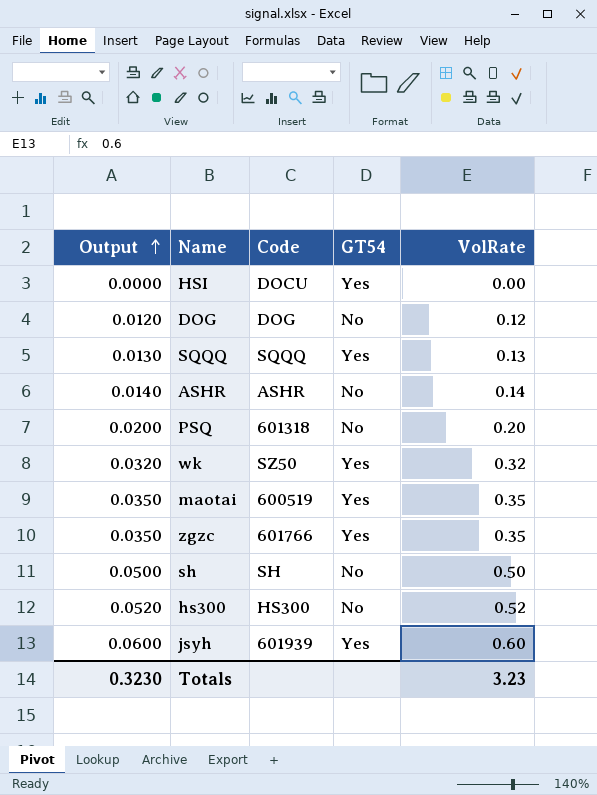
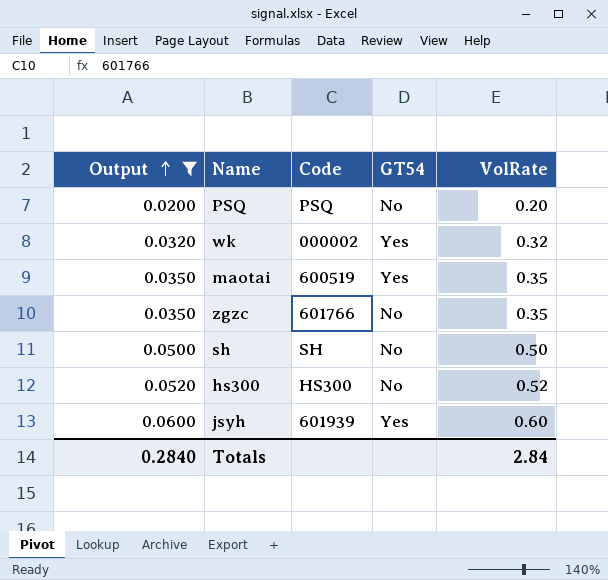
filter: none -> Output >= 0.0200
PSQ | Code: 601318 -> PSQ
wk | Code: SZ50 -> 000002
zgzc | GT54: Yes -> No
Totals | Output: 0.3230 -> 0.2840
Totals | VolRate: 3.23 -> 2.84

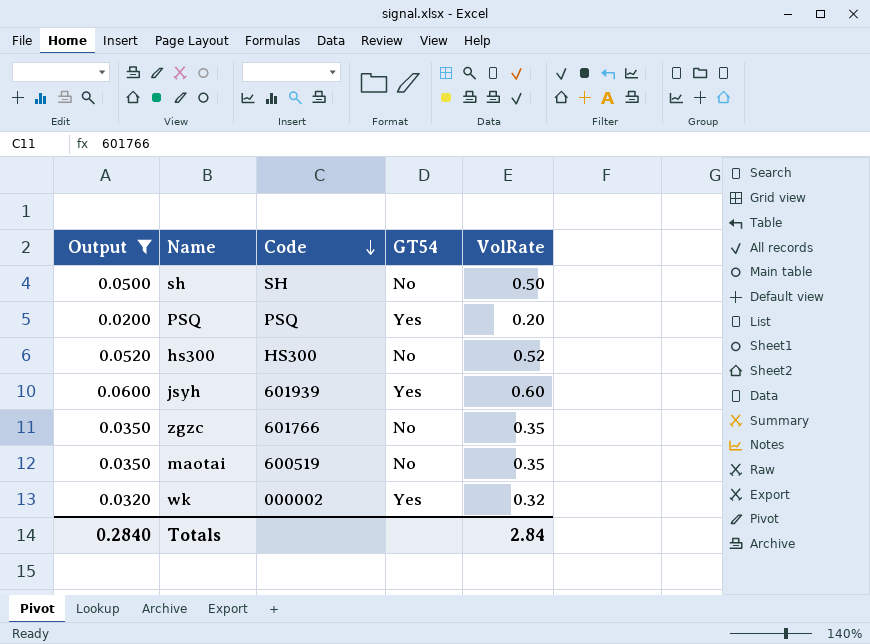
row order: Output ascending -> Code descending
PSQ | GT54: No -> Yes
maotai | GT54: Yes -> No

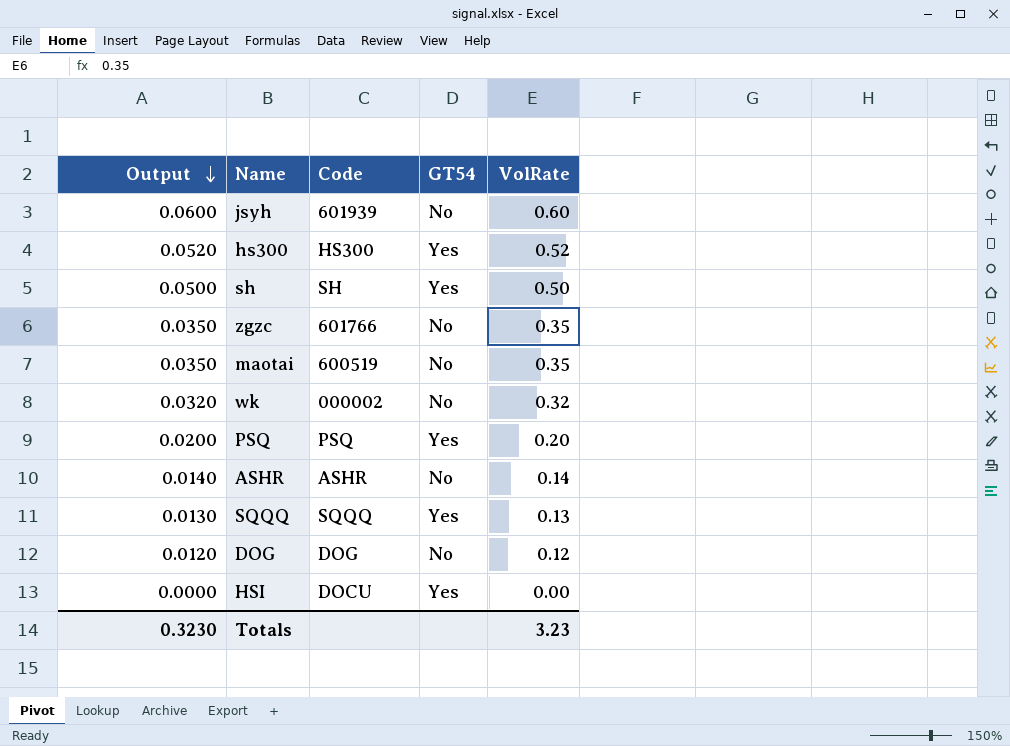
filter: Output >= 0.0200 -> none
row order: Code descending -> Output descending
jsyh | GT54: Yes -> No
hs300 | GT54: No -> Yes
sh | GT54: No -> Yes
wk | GT54: Yes -> No
Totals | Output: 0.2840 -> 0.3230
Totals | VolRate: 2.84 -> 3.23

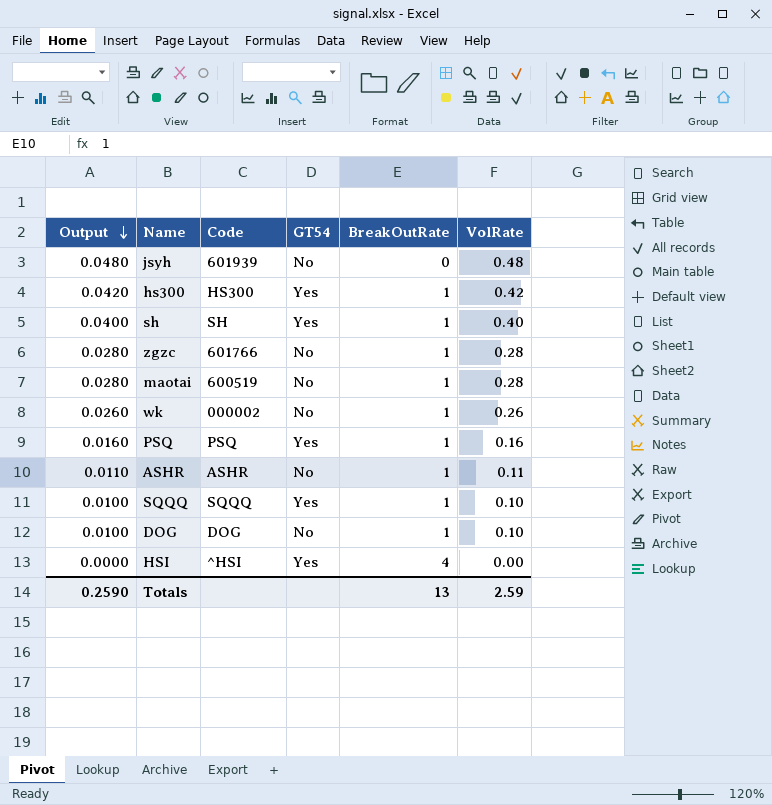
column BreakOutRate | position: none -> 5
jsyh | Output: 0.0600 -> 0.0480
jsyh | VolRate: 0.60 -> 0.48
hs300 | Output: 0.0520 -> 0.0420
hs300 | VolRate: 0.52 -> 0.42
sh | Output: 0.0500 -> 0.0400
sh | VolRate: 0.50 -> 0.40
zgzc | Output: 0.0350 -> 0.0280
zgzc | VolRate: 0.35 -> 0.28
maotai | Output: 0.0350 -> 0.0280
maotai | VolRate: 0.35 -> 0.28
wk | Output: 0.0320 -> 0.0260
wk | VolRate: 0.32 -> 0.26
PSQ | Output: 0.0200 -> 0.0160
PSQ | VolRate: 0.20 -> 0.16
ASHR | Output: 0.0140 -> 0.0110
ASHR | VolRate: 0.14 -> 0.11
SQQQ | Output: 0.0130 -> 0.0100
SQQQ | VolRate: 0.13 -> 0.10
DOG | Output: 0.0120 -> 0.0100
DOG | VolRate: 0.12 -> 0.10
HSI | Code: DOCU -> ^HSI
Totals | Output: 0.3230 -> 0.2590
Totals | VolRate: 3.23 -> 2.59

